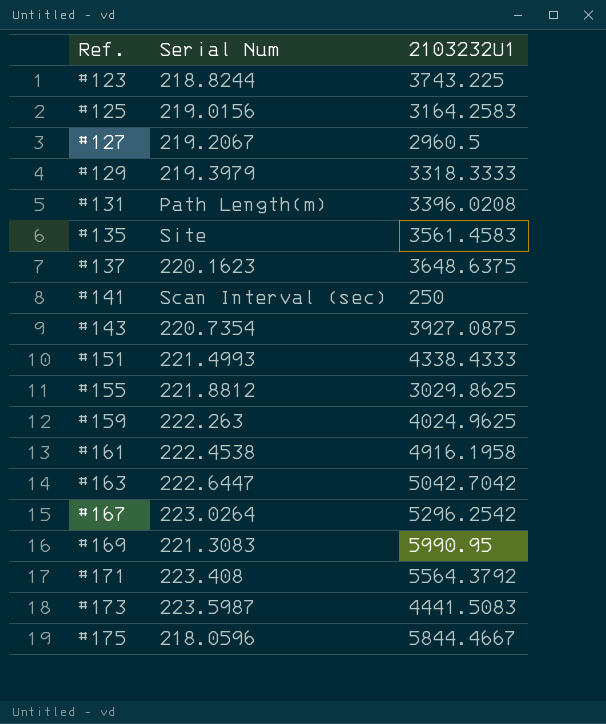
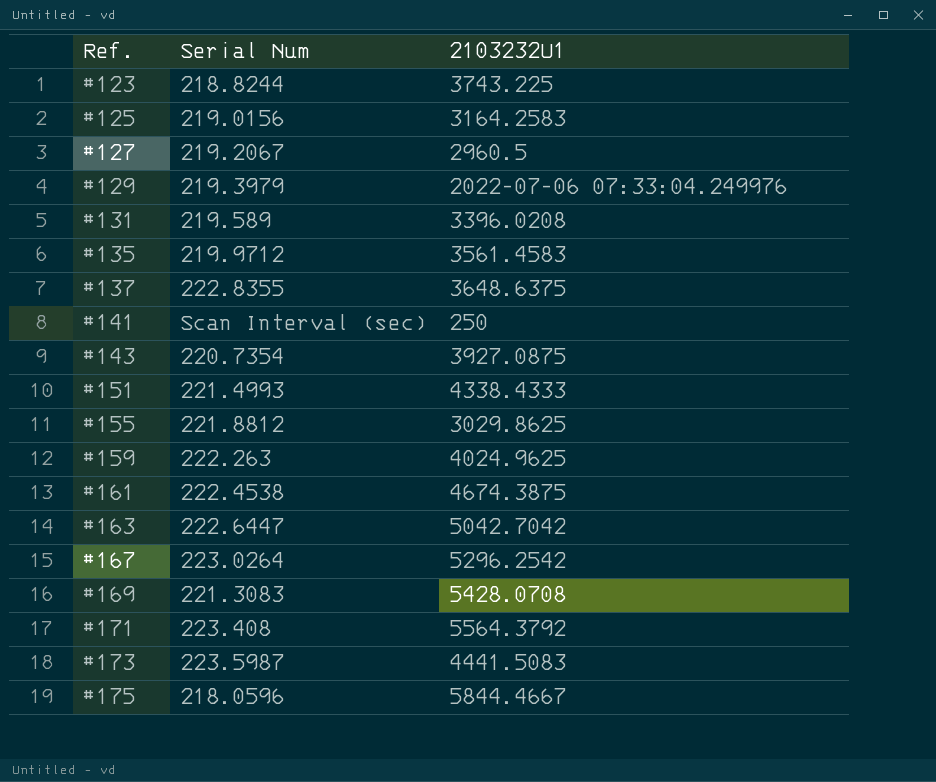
#129 | 2103232U1: 3318.3333 -> 2022-07-06 07:33:04.249976
#131 | Serial Num: Path Length(m) -> 219.589
#135 | Serial Num: Site -> 219.9712
#137 | Serial Num: 220.1623 -> 222.8355
#161 | 2103232U1: 4916.1958 -> 4674.3875
#169 | 2103232U1: 5990.95 -> 5428.0708

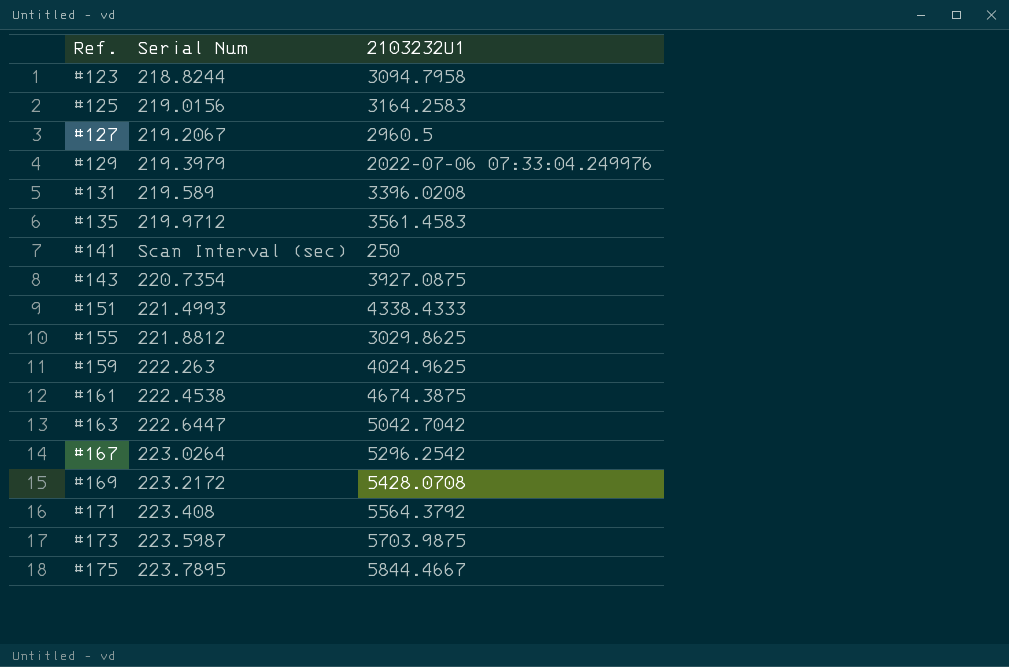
row #137: 222.8355 | 3648.6375 -> none
#123 | 2103232U1: 3743.225 -> 3094.7958
#169 | Serial Num: 221.3083 -> 223.2172
#173 | 2103232U1: 4441.5083 -> 5703.9875
#175 | Serial Num: 218.0596 -> 223.7895

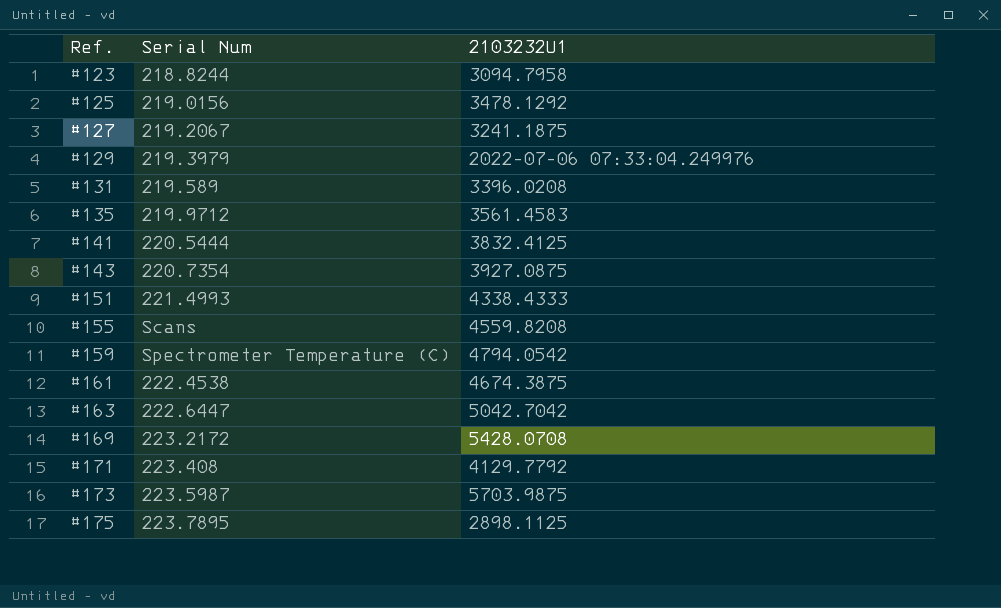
row #167: 223.0264 | 5296.2542 -> none
#125 | 2103232U1: 3164.2583 -> 3478.1292
#127 | 2103232U1: 2960.5 -> 3241.1875
#141 | Serial Num: Scan Interval (sec) -> 220.5444
#141 | 2103232U1: 250 -> 3832.4125
#155 | Serial Num: 221.8812 -> Scans
#155 | 2103232U1: 3029.8625 -> 4559.8208
#159 | Serial Num: 222.263 -> Spectrometer Temperature (C)
#159 | 2103232U1: 4024.9625 -> 4794.0542
#171 | 2103232U1: 5564.3792 -> 4129.7792
#175 | 2103232U1: 5844.4667 -> 2898.1125

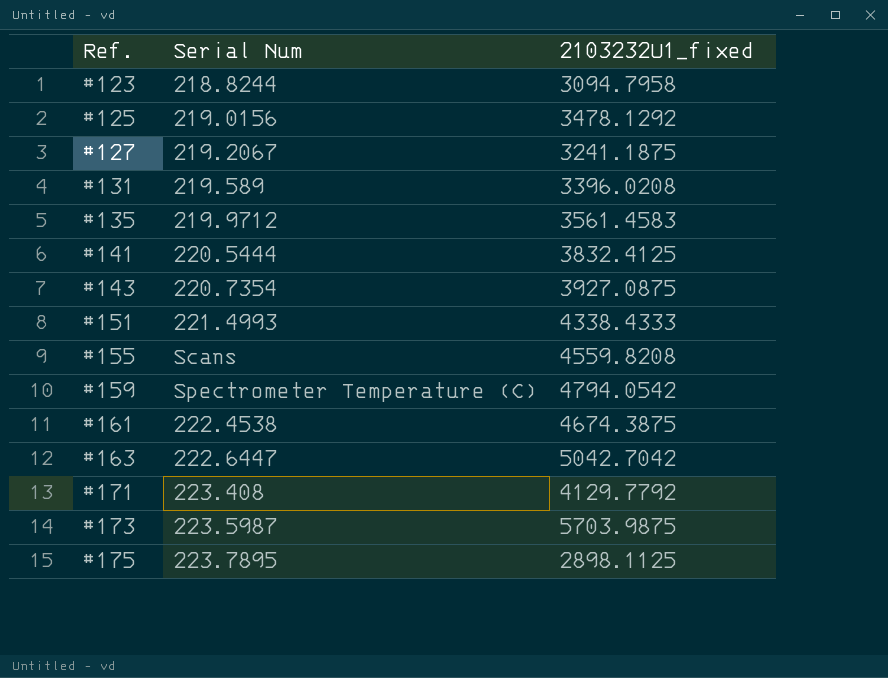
column name: 2103232U1 -> 2103232U1_fixed
row #129: 219.3979 | 2022-07-06 07:33:04.249976 -> none
row #169: 223.2172 | 5428.0708 -> none

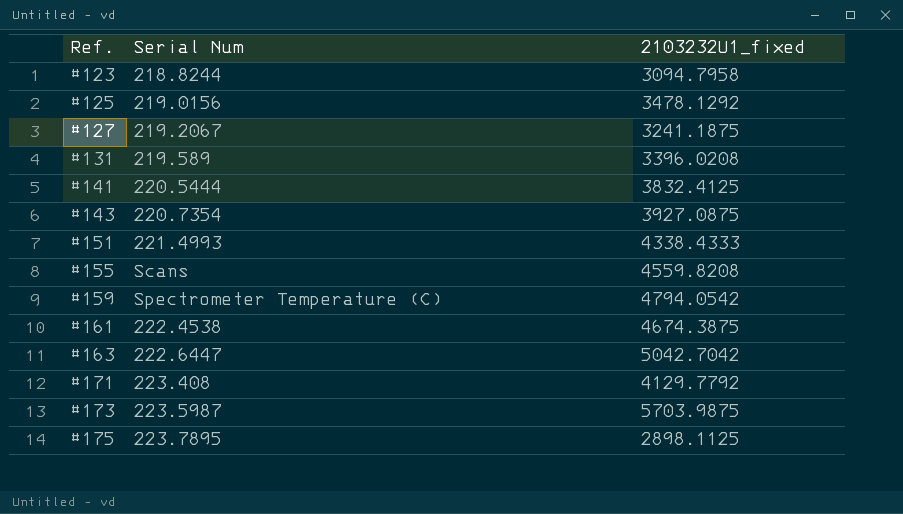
row #135: 219.9712 | 3561.4583 -> none

